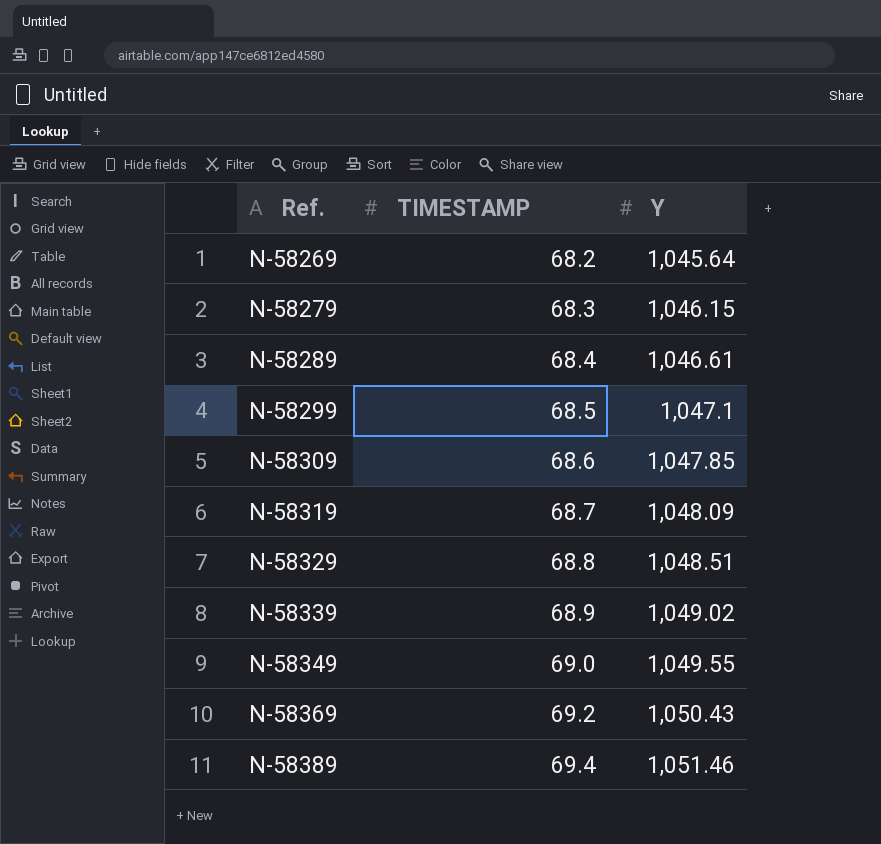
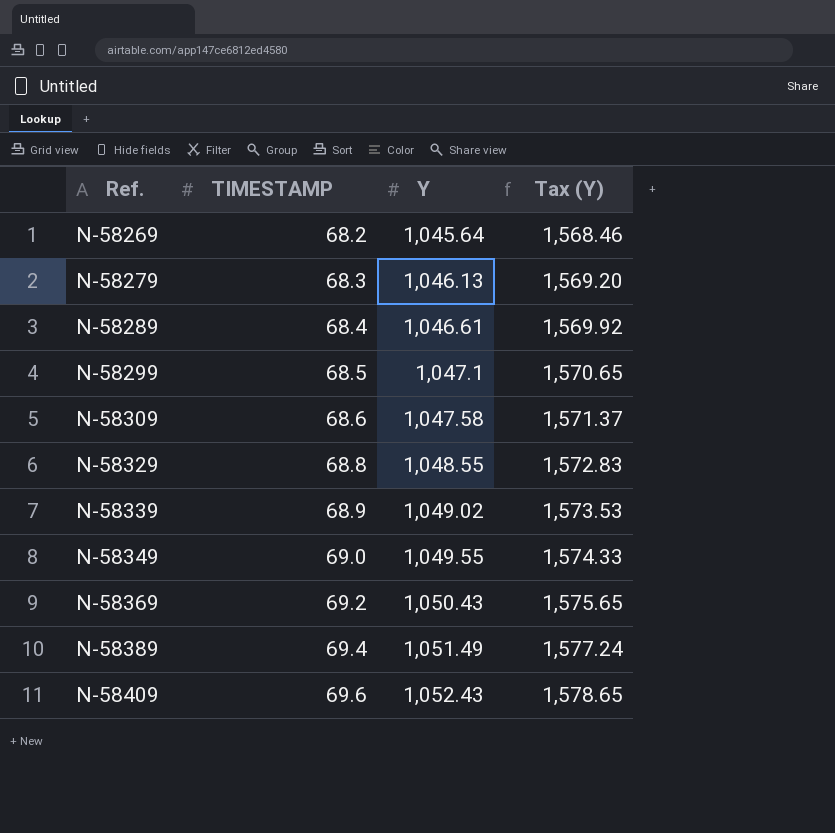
column Tax (Y) | formula: none -> [Y] * 1.5
row N-58319: 68.7 | 1,048.09 -> none
N-58279 | Y: 1,046.15 -> 1,046.13
N-58309 | Y: 1,047.85 -> 1,047.58
N-58329 | Y: 1,048.51 -> 1,048.55
N-58389 | Y: 1,051.46 -> 1,051.49
row N-58409: none -> 69.6 | 1,052.43 | 1,578.65

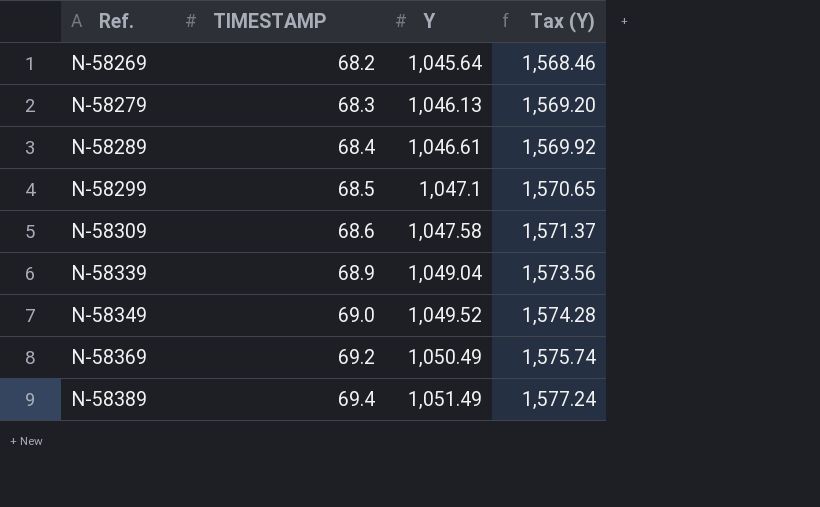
row N-58329: 68.8 | 1,048.55 | 1,572.83 -> none
row N-58409: 69.6 | 1,052.43 | 1,578.65 -> none
N-58339 | Y: 1,049.02 -> 1,049.04
N-58339 | Tax (Y): 1,573.53 -> 1,573.56
N-58349 | Y: 1,049.55 -> 1,049.52
N-58349 | Tax (Y): 1,574.33 -> 1,574.28
N-58369 | Y: 1,050.43 -> 1,050.49
N-58369 | Tax (Y): 1,575.65 -> 1,575.74

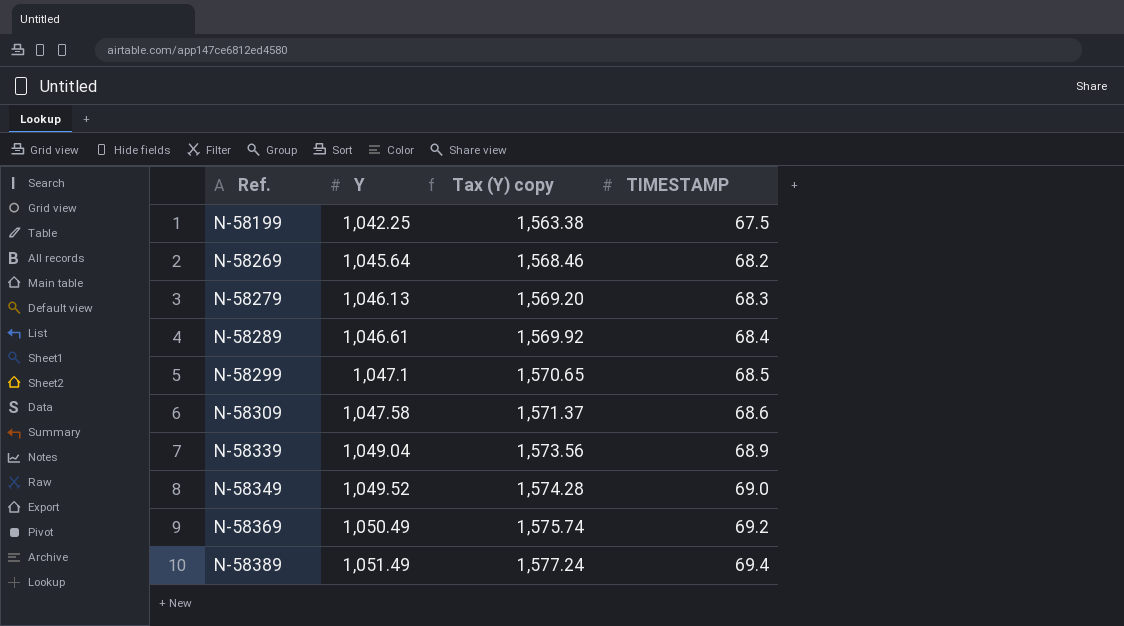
column name: Tax (Y) -> Tax (Y) copy
column TIMESTAMP | position: 2 -> 4
row N-58199: none -> 1,042.25 | 1,563.38 | 67.5

